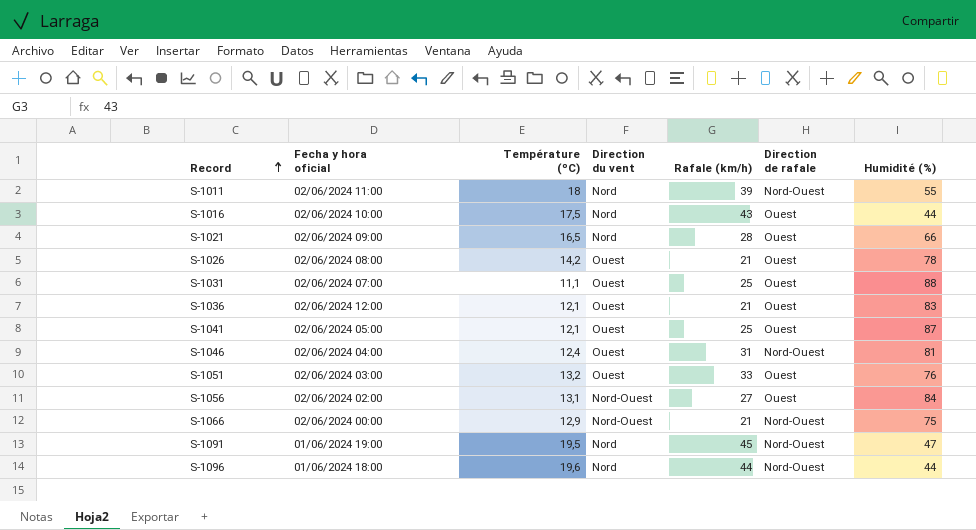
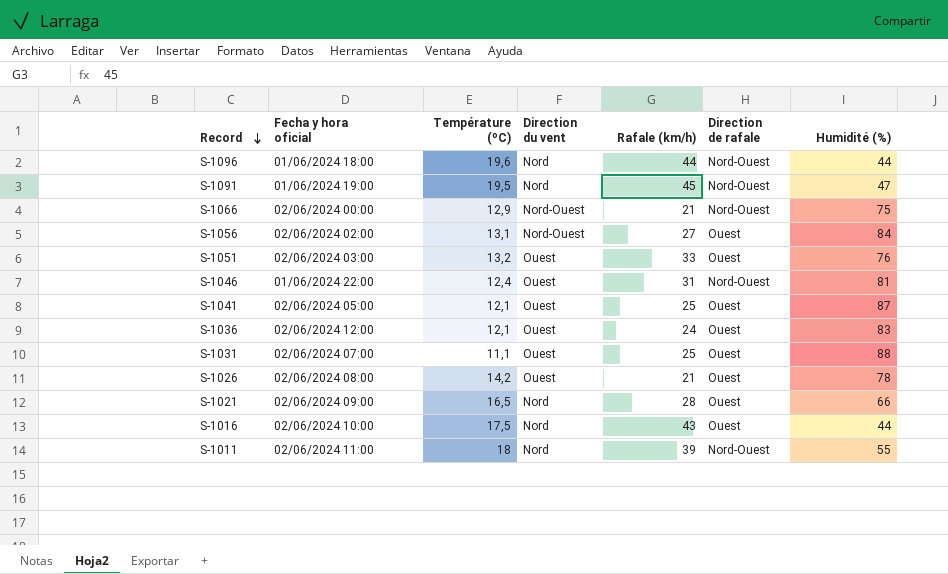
row order: Record ascending -> Record descending
S-1046 | Fecha y hora oficial: 02/06/2024 04:00 -> 01/06/2024 22:00
S-1036 | Rafale (km/h): 21 -> 24

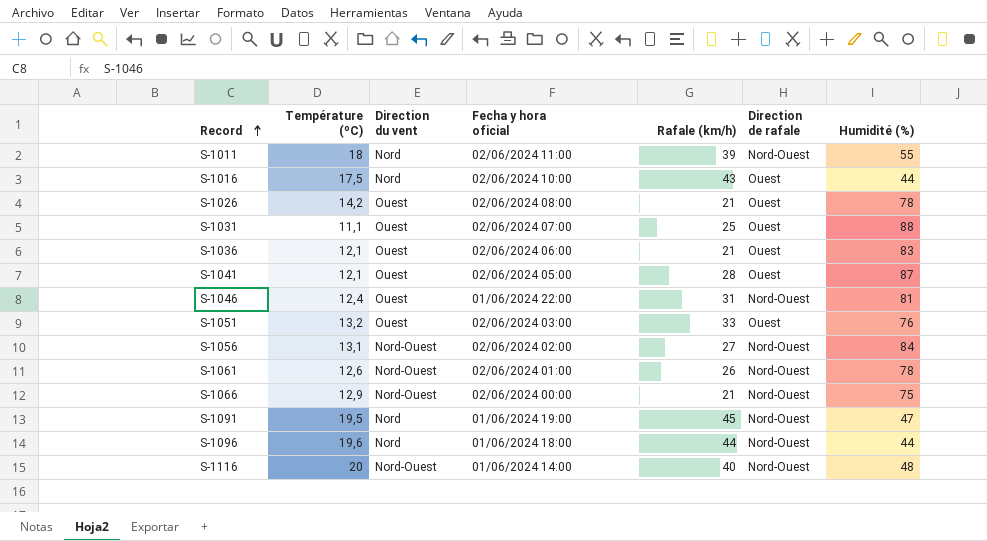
row order: Record descending -> Record ascending
column Fecha y hora oficial | position: 2 -> 4
row S-1021: 02/06/2024 09:00 | 16,5 | Nord | 28 | Ouest | 66 -> none
S-1036 | Fecha y hora oficial: 02/06/2024 12:00 -> 02/06/2024 06:00
S-1036 | Rafale (km/h): 24 -> 21
S-1041 | Rafale (km/h): 25 -> 28
S-1056 | Direction de rafale: Ouest -> Nord-Ouest
row S-1061: none -> 12,6 | Nord-Ouest | 02/06/2024 01:00 | 26 | Nord-Ouest | 78
row S-1116: none -> 20 | Nord-Ouest | 01/06/2024 14:00 | 40 | Nord-Ouest | 48

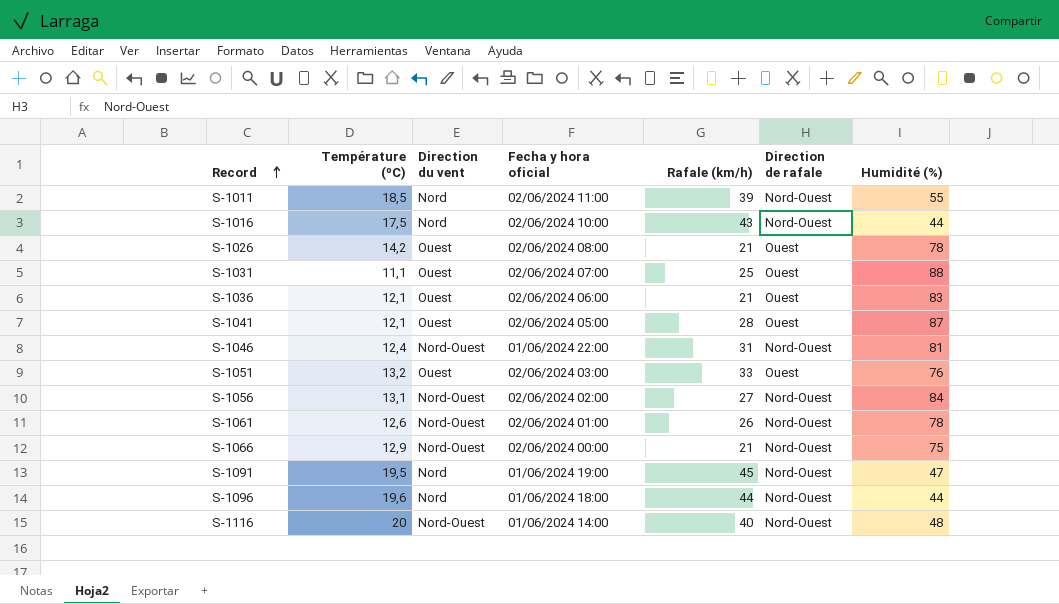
S-1011 | Température (ºC): 18 -> 18,5
S-1016 | Direction de rafale: Ouest -> Nord-Ouest
S-1046 | Direction du vent: Ouest -> Nord-Ouest

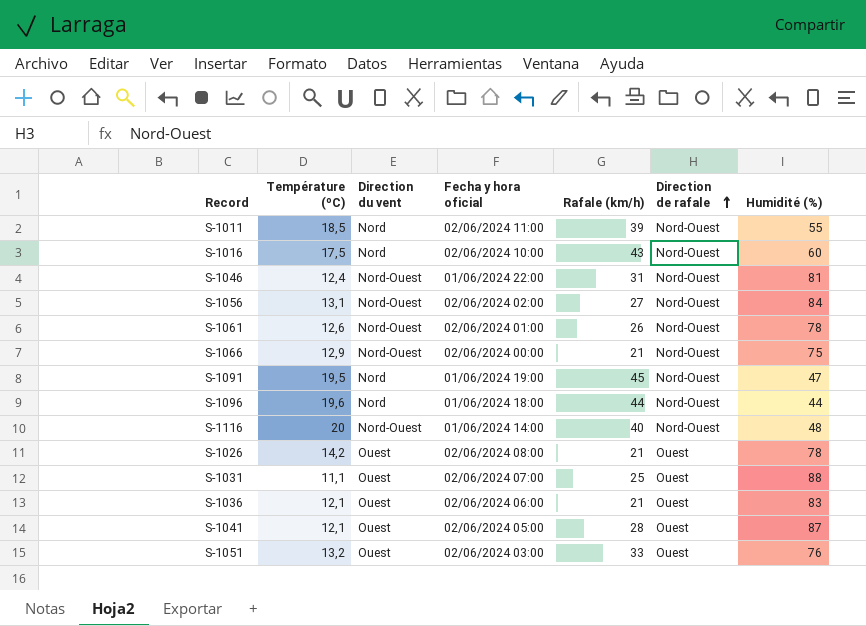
row order: Record ascending -> Direction de rafale ascending
S-1016 | Humidité (%): 44 -> 60

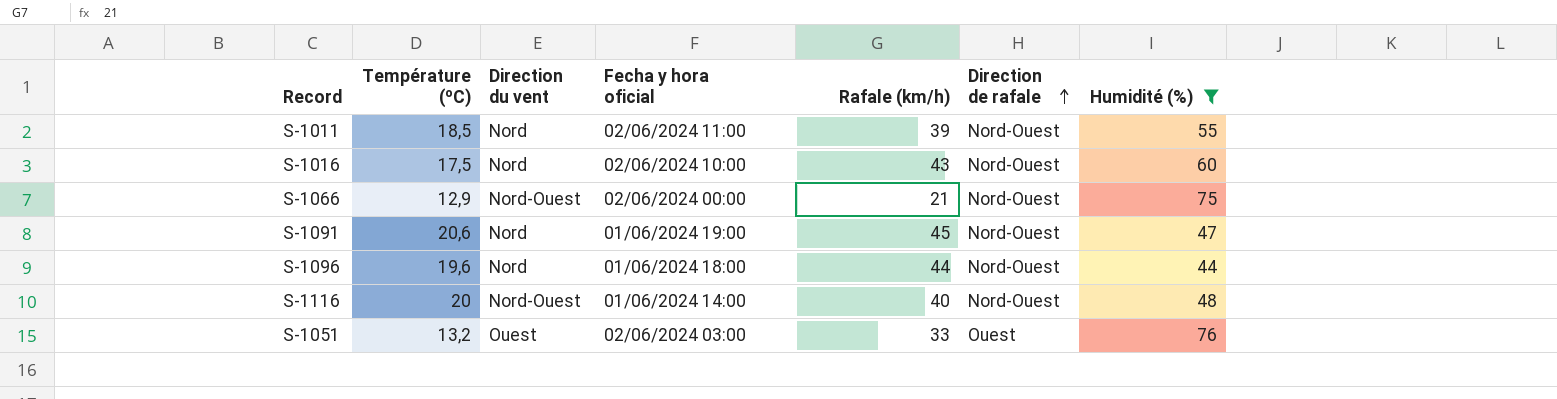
filter: none -> Humidité (%) <= 76
S-1091 | Température (ºC): 19,5 -> 20,6

